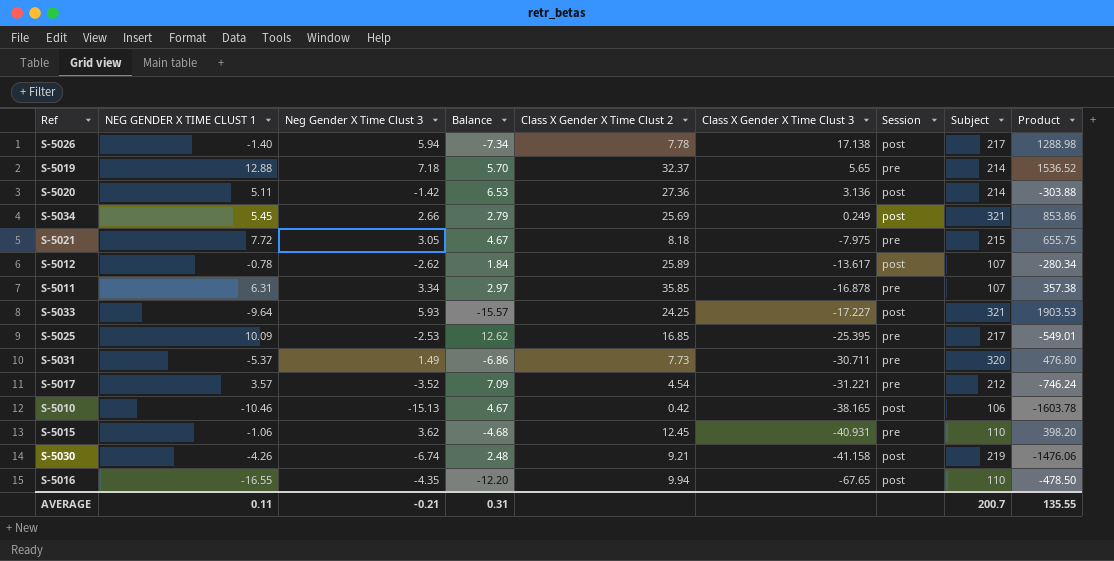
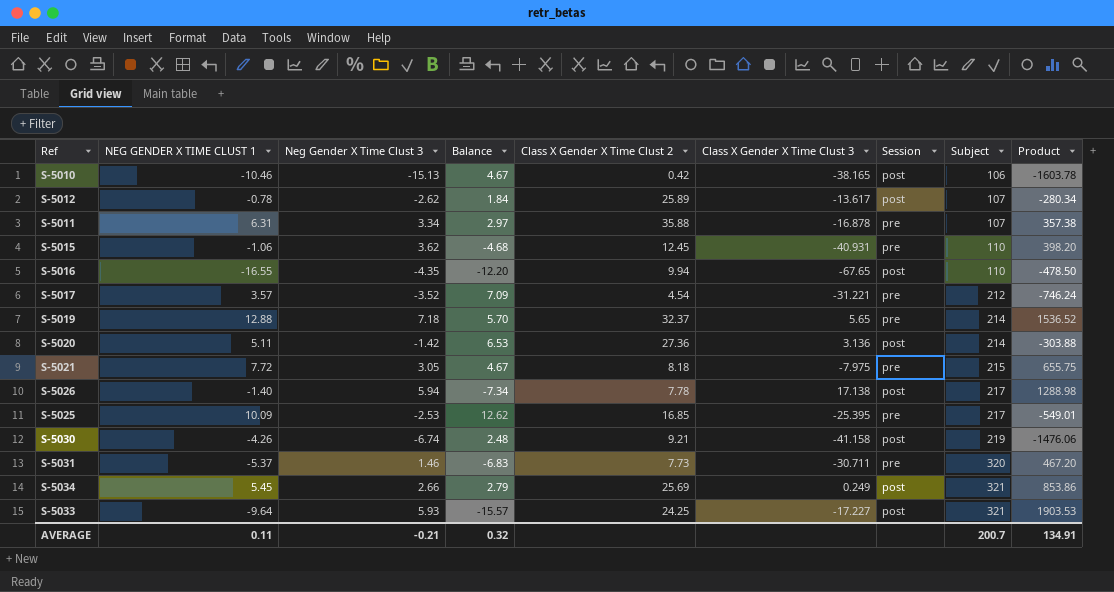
row order: Class X Gender X Time Clust 3 descending -> Subject ascending
S-5011 | Class X Gender X Time Clust 2: 35.85 -> 35.88
S-5031 | Neg Gender X Time Clust 3: 1.49 -> 1.46
S-5031 | Balance: -6.86 -> -6.83
S-5031 | Product: 476.80 -> 467.20
AVERAGE | Balance: 0.31 -> 0.32
AVERAGE | Product: 135.55 -> 134.91

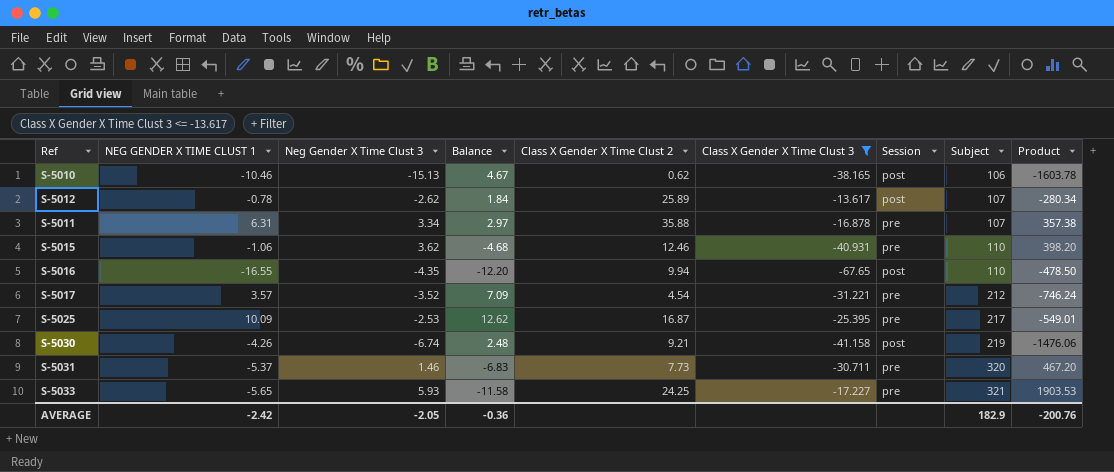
filter: none -> Class X Gender X Time Clust 3 <= -13.617
S-5010 | Class X Gender X Time Clust 2: 0.42 -> 0.62
S-5015 | Class X Gender X Time Clust 2: 12.45 -> 12.46
S-5025 | Class X Gender X Time Clust 2: 16.85 -> 16.87
S-5033 | NEG GENDER X TIME CLUST 1: -9.64 -> -5.65
S-5033 | Balance: -15.57 -> -11.58
S-5033 | Session: post -> pre
AVERAGE | NEG GENDER X TIME CLUST 1: 0.11 -> -2.42
AVERAGE | Neg Gender X Time Clust 3: -0.21 -> -2.05
AVERAGE | Balance: 0.32 -> -0.36
AVERAGE | Subject: 200.7 -> 182.9
AVERAGE | Product: 134.91 -> -200.76

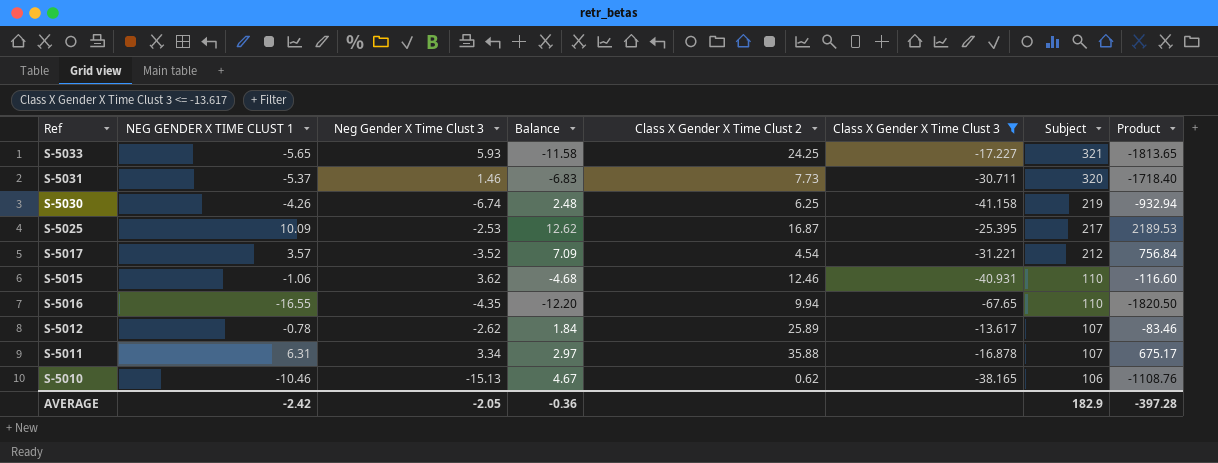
row order: Subject ascending -> Subject descending
column Session | position: 7 -> none
column Product | formula: [Neg Gender X Time Clust 3] * [Subject] -> [NEG GENDER X TIME CLUST 1] * [Subject]
S-5030 | Class X Gender X Time Clust 2: 9.21 -> 6.25
AVERAGE | Product: -200.76 -> -397.28

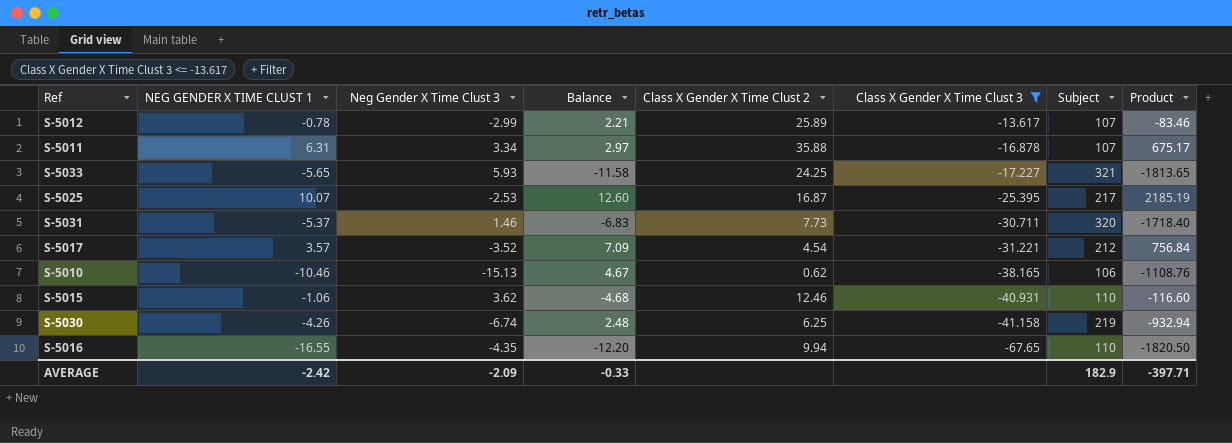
row order: Subject descending -> Class X Gender X Time Clust 3 descending
S-5012 | Neg Gender X Time Clust 3: -2.62 -> -2.99
S-5012 | Balance: 1.84 -> 2.21
S-5025 | NEG GENDER X TIME CLUST 1: 10.09 -> 10.07
S-5025 | Balance: 12.62 -> 12.60
S-5025 | Product: 2189.53 -> 2185.19
AVERAGE | Neg Gender X Time Clust 3: -2.05 -> -2.09
AVERAGE | Balance: -0.36 -> -0.33
AVERAGE | Product: -397.28 -> -397.71

